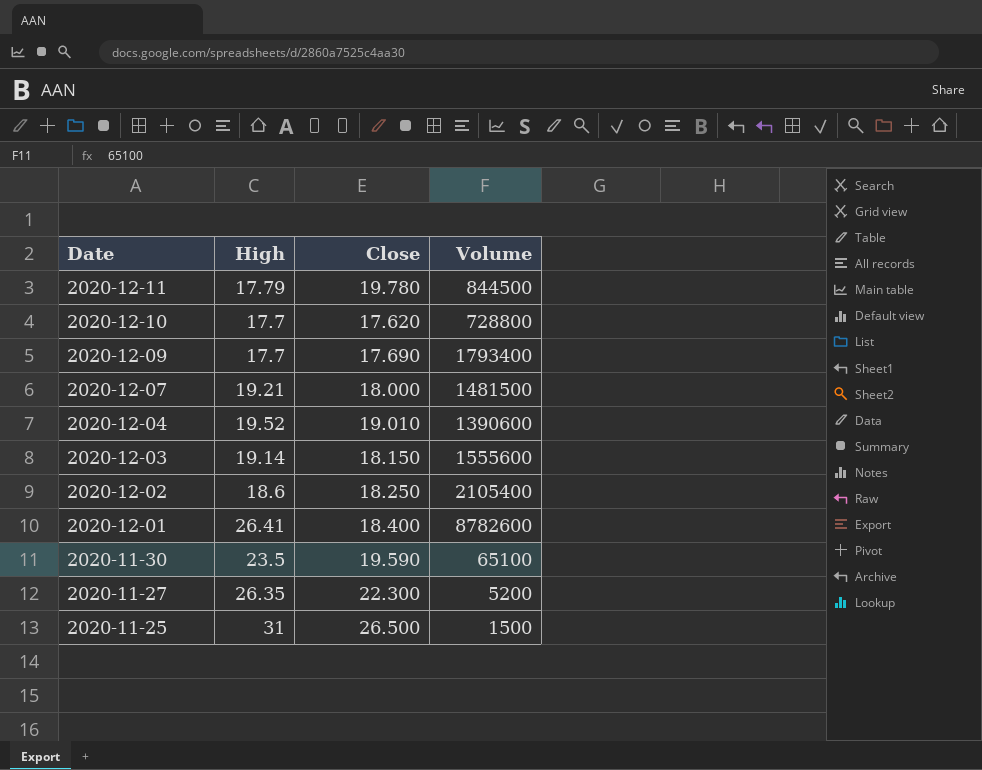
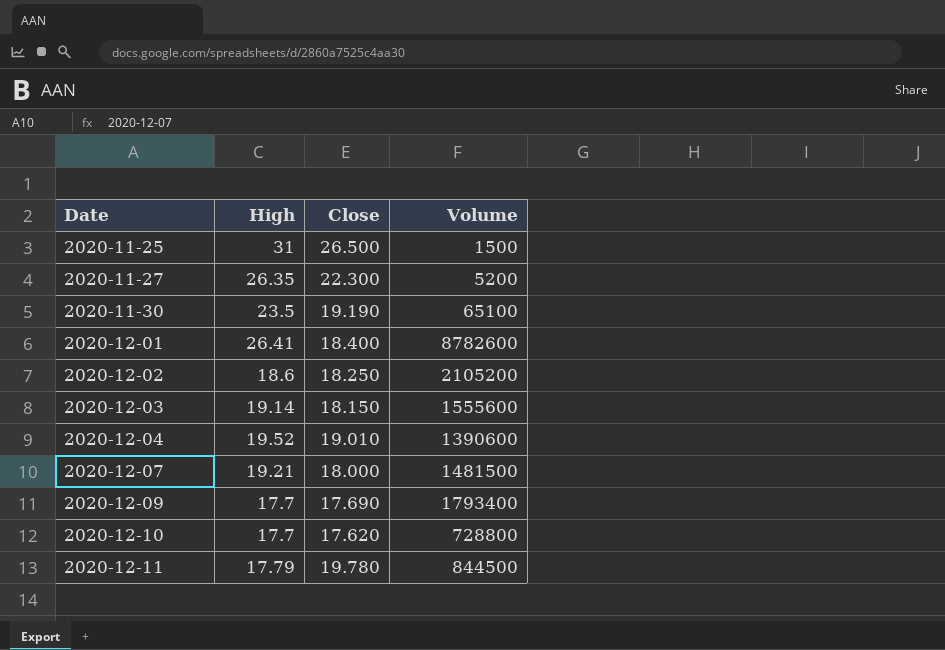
row order: Date descending -> Date ascending
2020-11-30 | Close: 19.590 -> 19.190
2020-12-02 | Volume: 2105400 -> 2105200

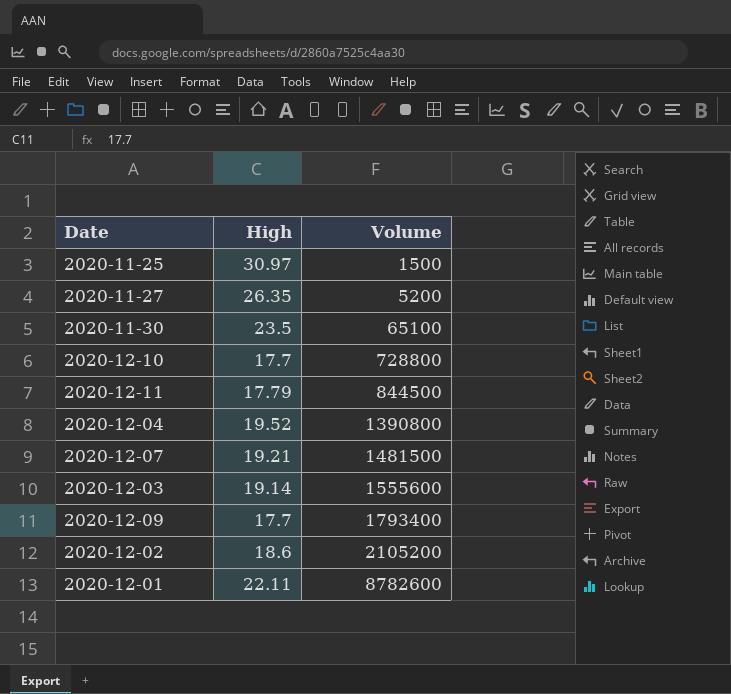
row order: Date ascending -> Volume ascending
column Close | position: 3 -> none
2020-11-25 | High: 31 -> 30.97
2020-12-04 | Volume: 1390600 -> 1390800
2020-12-01 | High: 26.41 -> 22.11

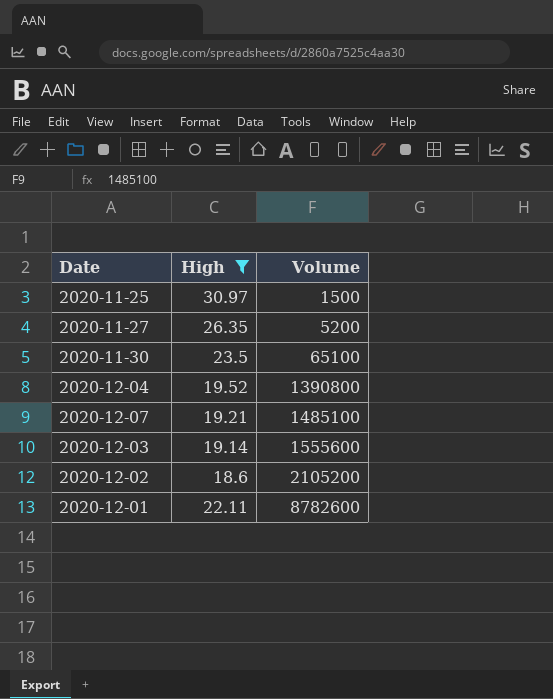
filter: none -> High >= 18.6
2020-12-07 | Volume: 1481500 -> 1485100

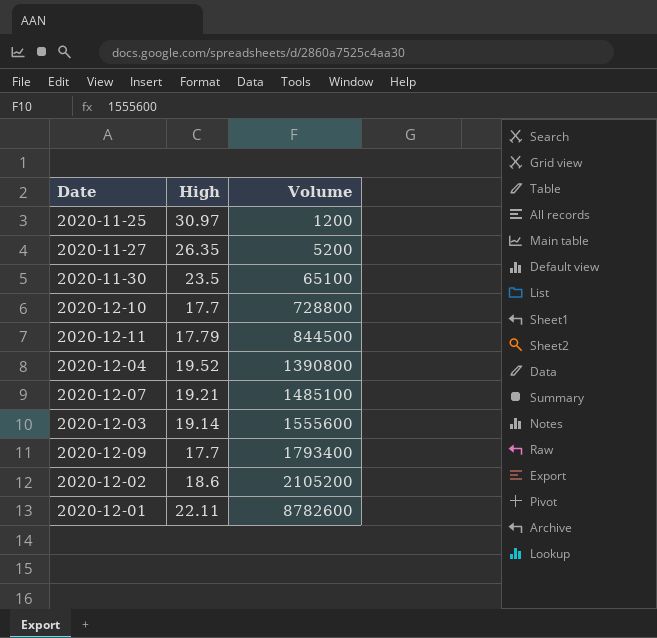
filter: High >= 18.6 -> none
2020-11-25 | Volume: 1500 -> 1200

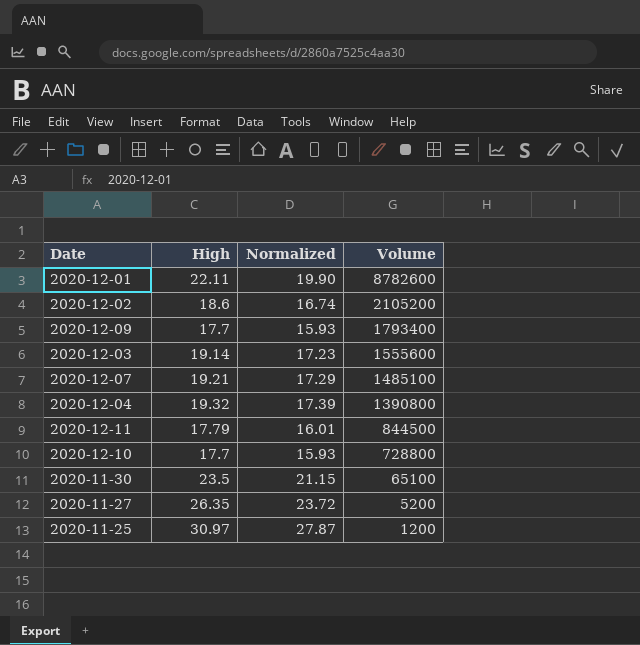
row order: Volume ascending -> Volume descending
column Normalized | formula: none -> [High] * 0.9
2020-12-04 | High: 19.52 -> 19.32

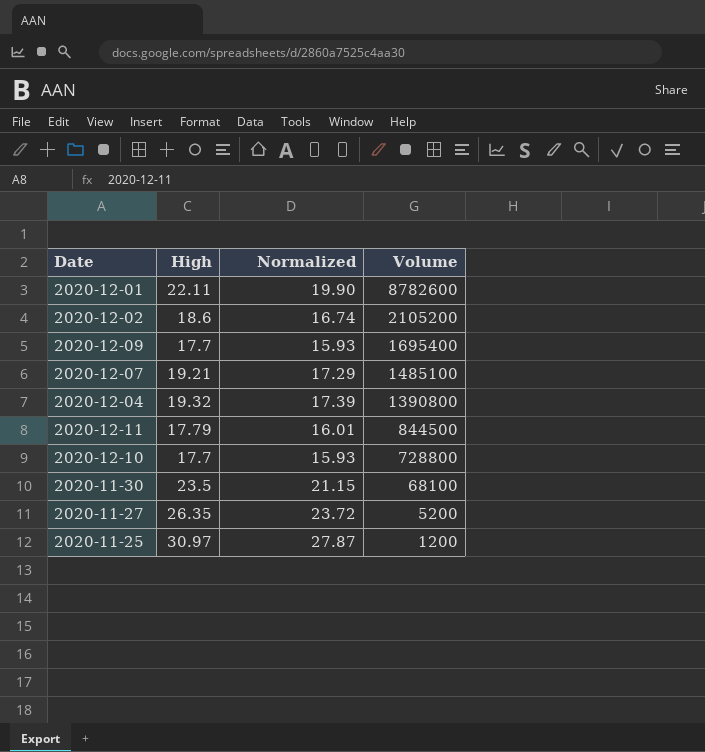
row 2020-12-03: 19.14 | 17.23 | 1555600 -> none
2020-12-09 | Volume: 1793400 -> 1695400
2020-11-30 | Volume: 65100 -> 68100

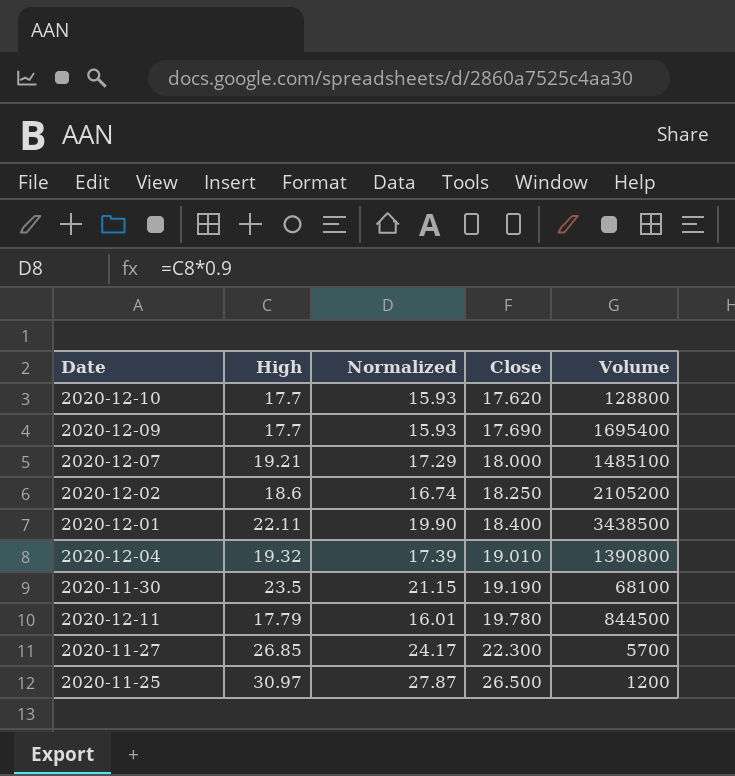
row order: Volume descending -> Close ascending
column Close | position: none -> 4
2020-12-10 | Volume: 728800 -> 128800
2020-12-01 | Volume: 8782600 -> 3438500
2020-11-27 | High: 26.35 -> 26.85
2020-11-27 | Normalized: 23.72 -> 24.17
2020-11-27 | Volume: 5200 -> 5700

